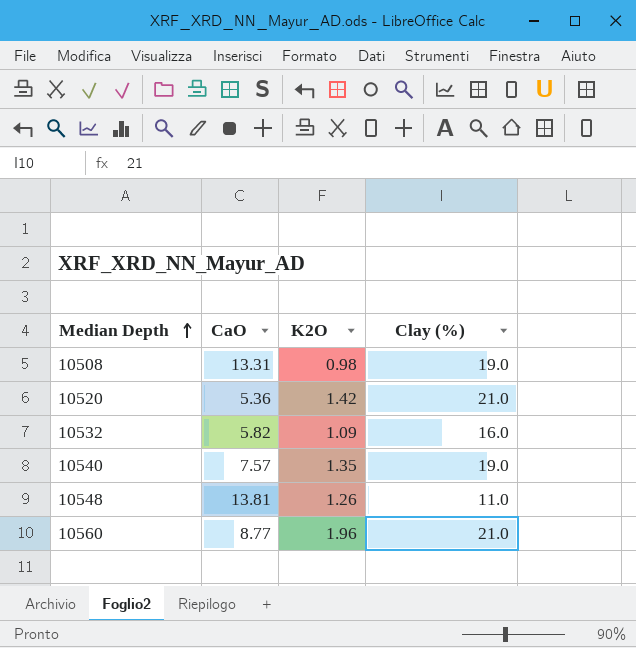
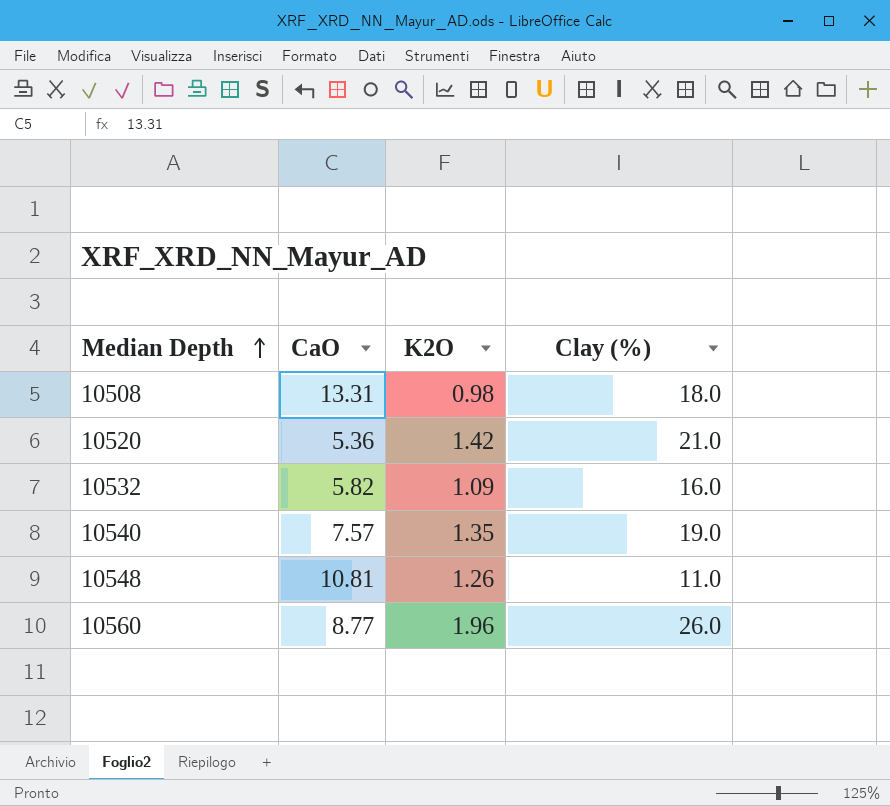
10508 | Clay (%): 19.0 -> 18.0
10548 | CaO: 13.81 -> 10.81
10560 | Clay (%): 21.0 -> 26.0

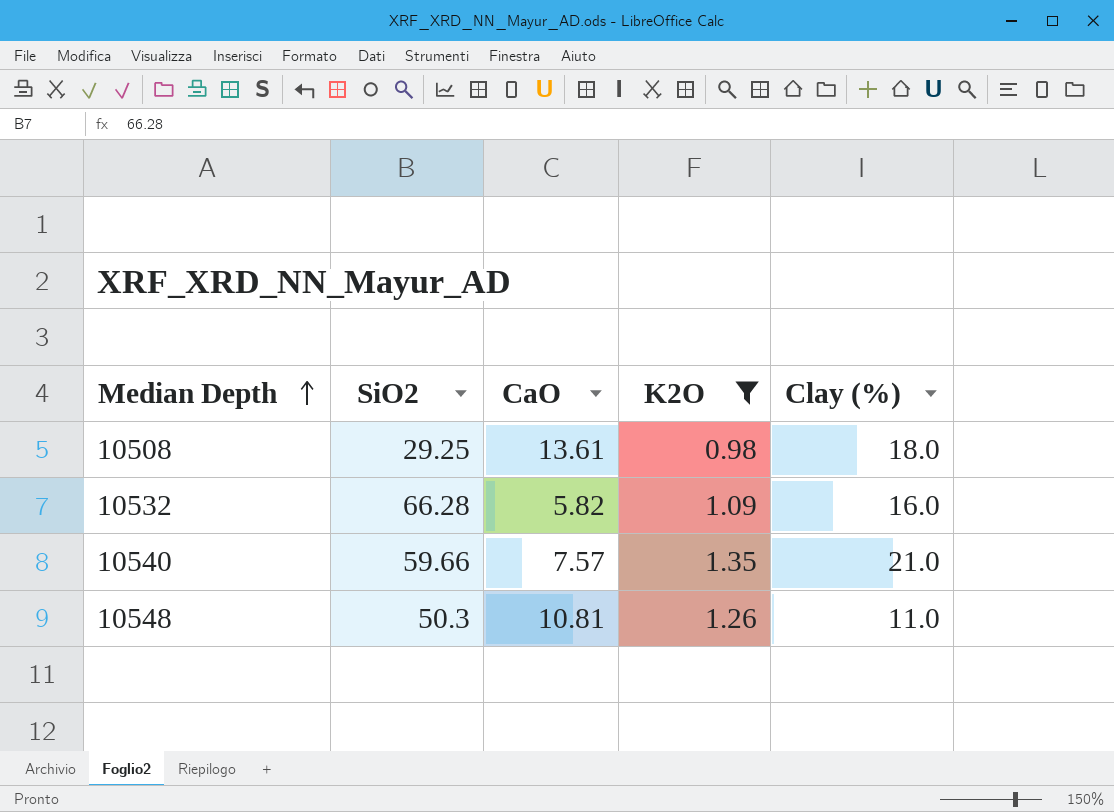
filter: none -> K2O <= 1.35
column SiO2 | position: none -> 2
10508 | CaO: 13.31 -> 13.61
10540 | Clay (%): 19.0 -> 21.0

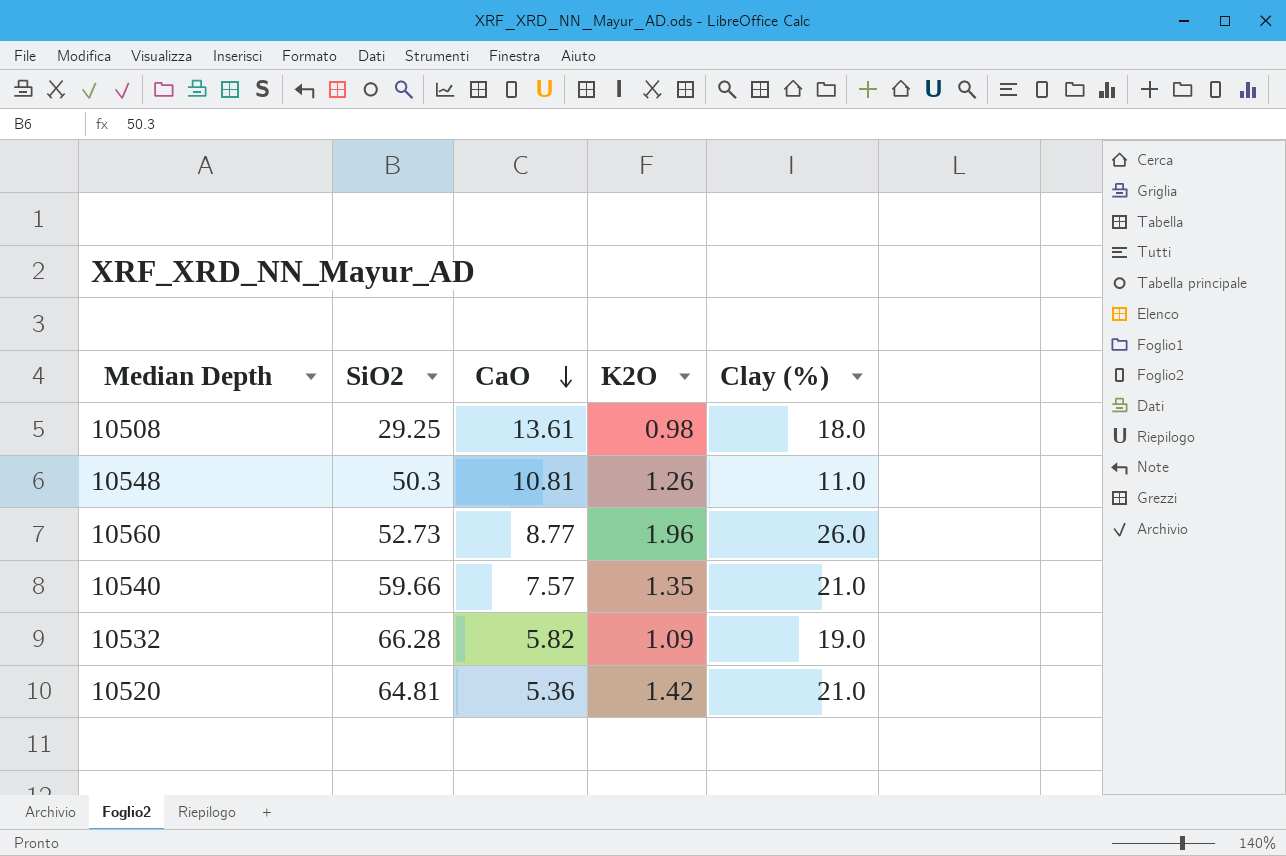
filter: K2O <= 1.35 -> none
row order: Median Depth ascending -> CaO descending
10532 | Clay (%): 16.0 -> 19.0

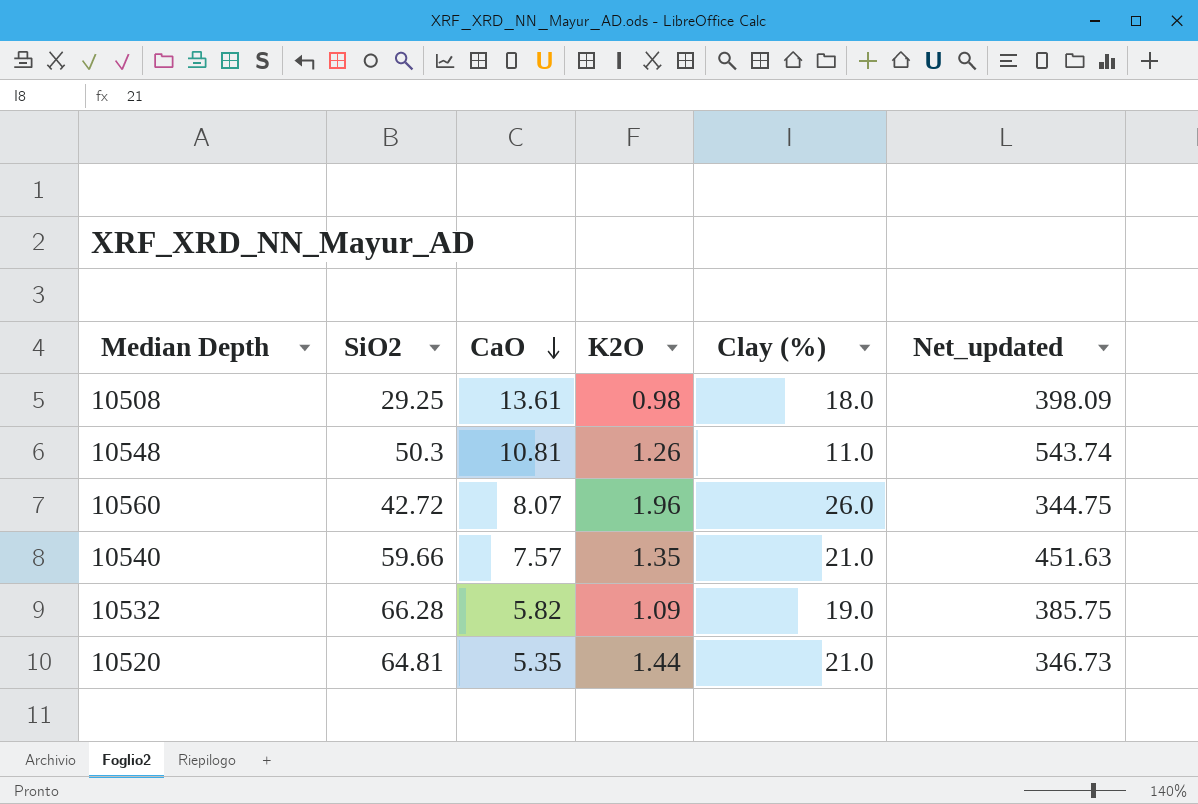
column Net_updated | formula: none -> [SiO2] * [CaO]
10560 | SiO2: 52.73 -> 42.72
10560 | CaO: 8.77 -> 8.07
10520 | CaO: 5.36 -> 5.35
10520 | K2O: 1.42 -> 1.44

